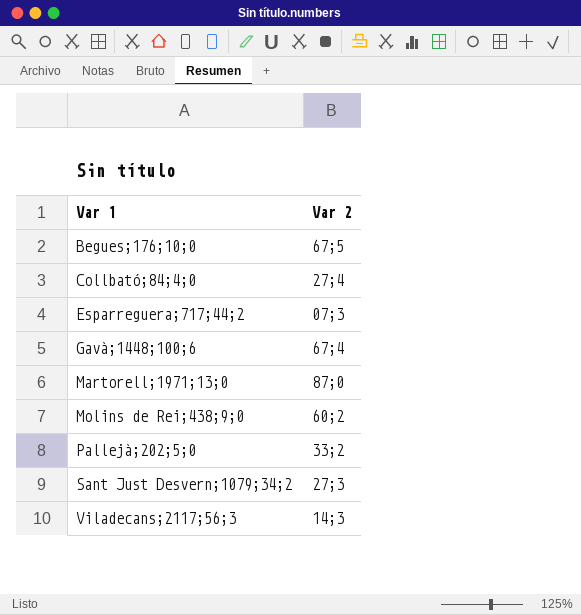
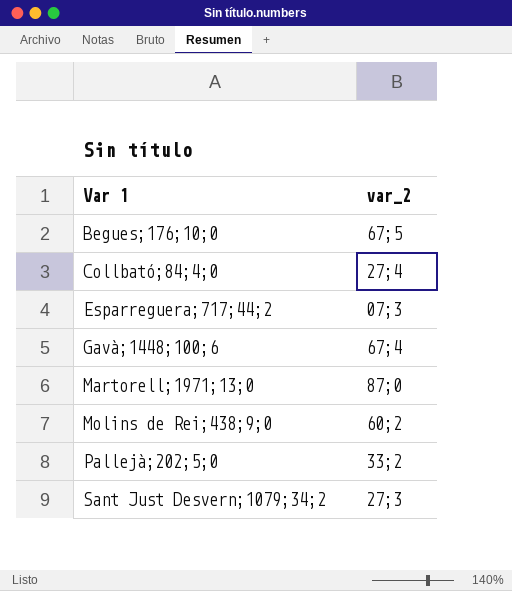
column name: Var 2 -> var_2
row Viladecans;2117;56;3: 14;3 -> none

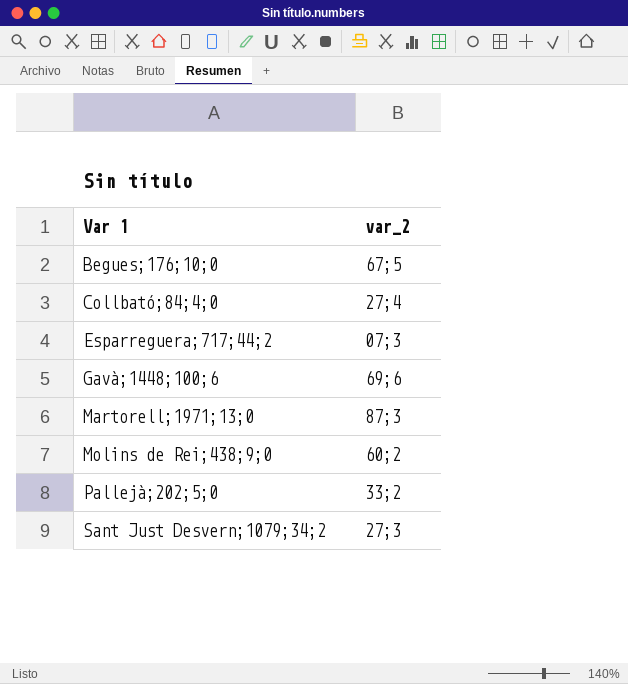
Gavà;1448;100;6 | var_2: 67;4 -> 69;6
Martorell;1971;13;0 | var_2: 87;0 -> 87;3

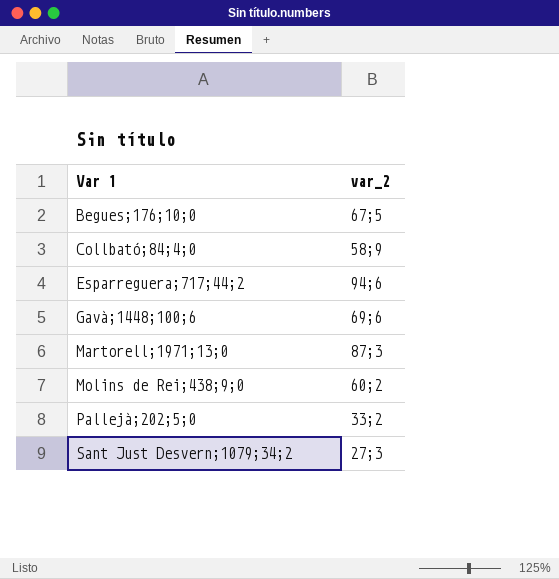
Collbató;84;4;0 | var_2: 27;4 -> 58;9
Esparreguera;717;44;2 | var_2: 07;3 -> 94;6

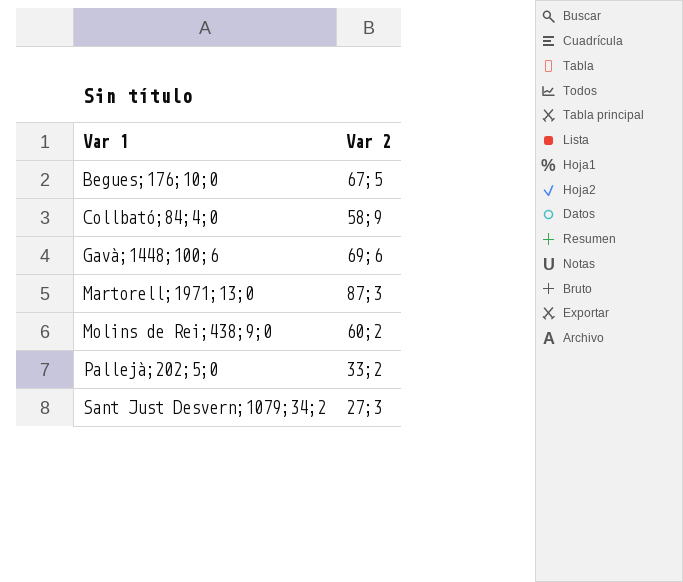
column name: var_2 -> Var 2
row Esparreguera;717;44;2: 94;6 -> none

